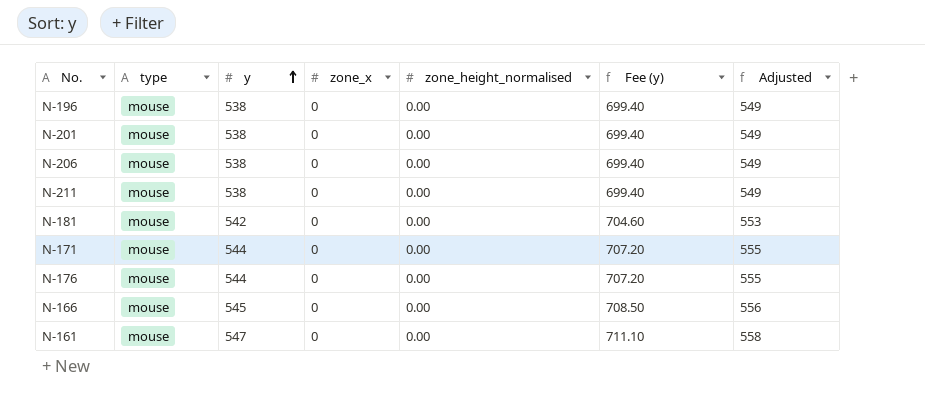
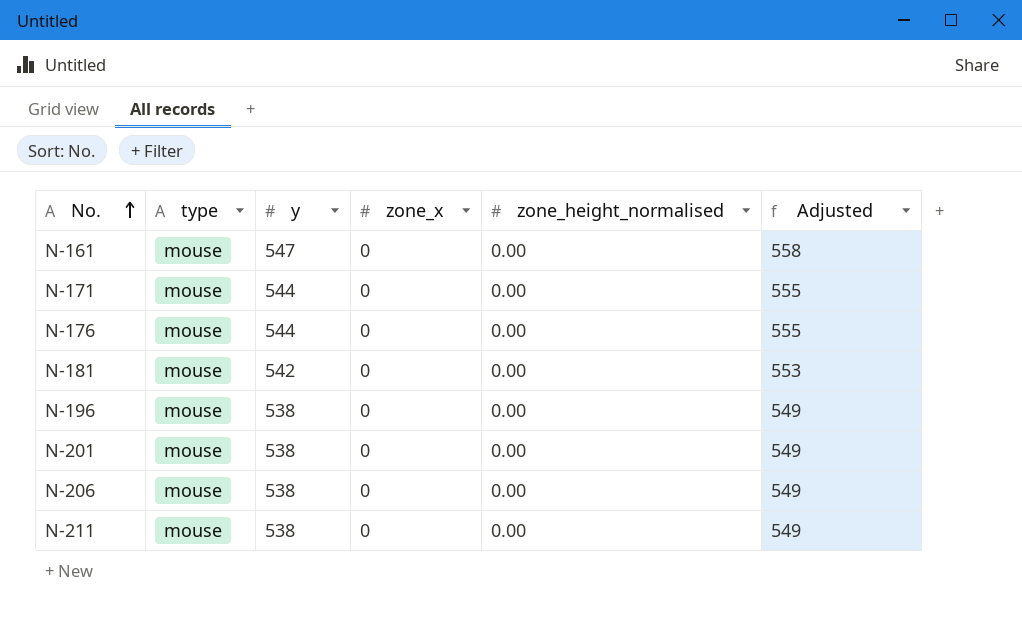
row order: y ascending -> No. ascending
column Fee (y) | formula: [y] * 1.3 -> none
row N-166: mouse | 545 | 0 | 0.00 | 708.50 | 556 -> none

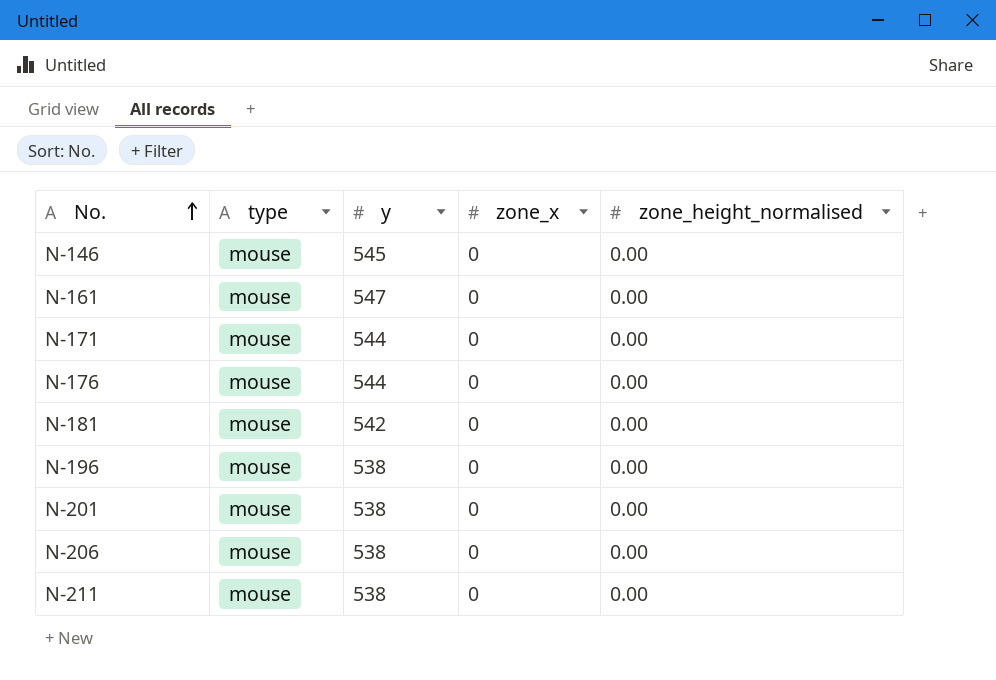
column Adjusted | formula: [y] * 1.02 -> none
row N-146: none -> mouse | 545 | 0 | 0.00

